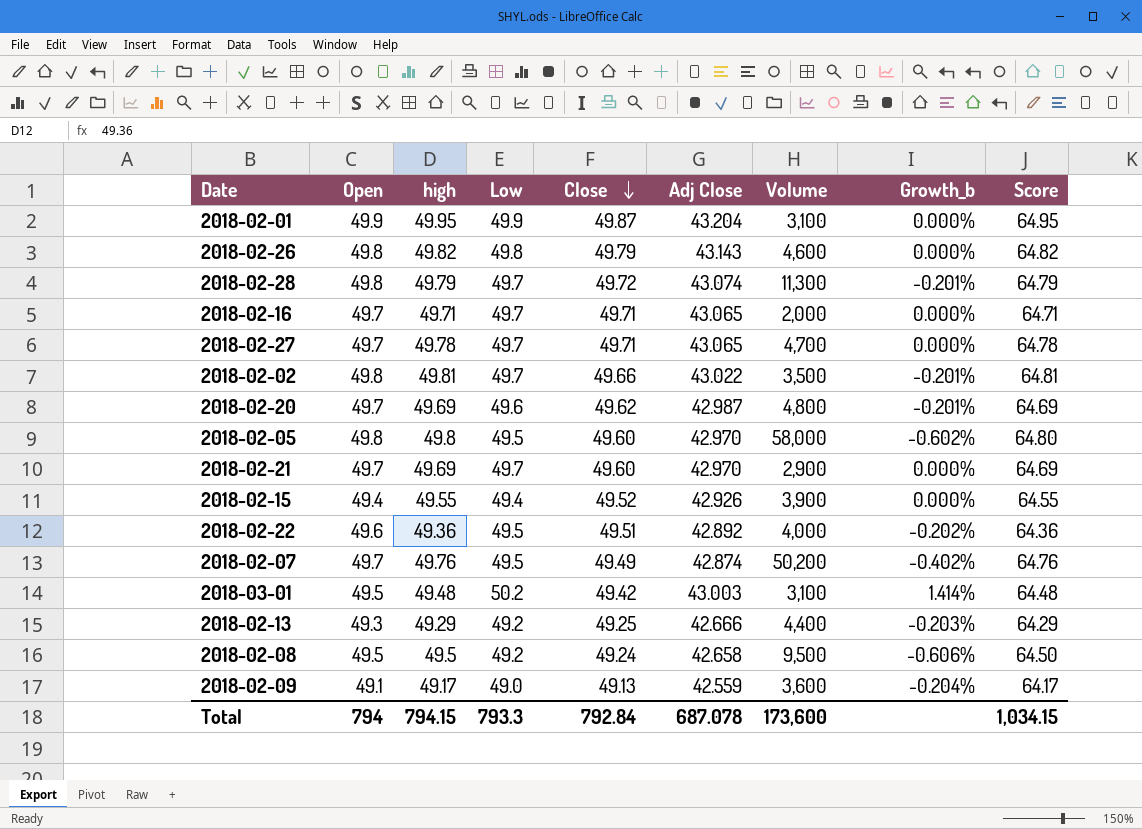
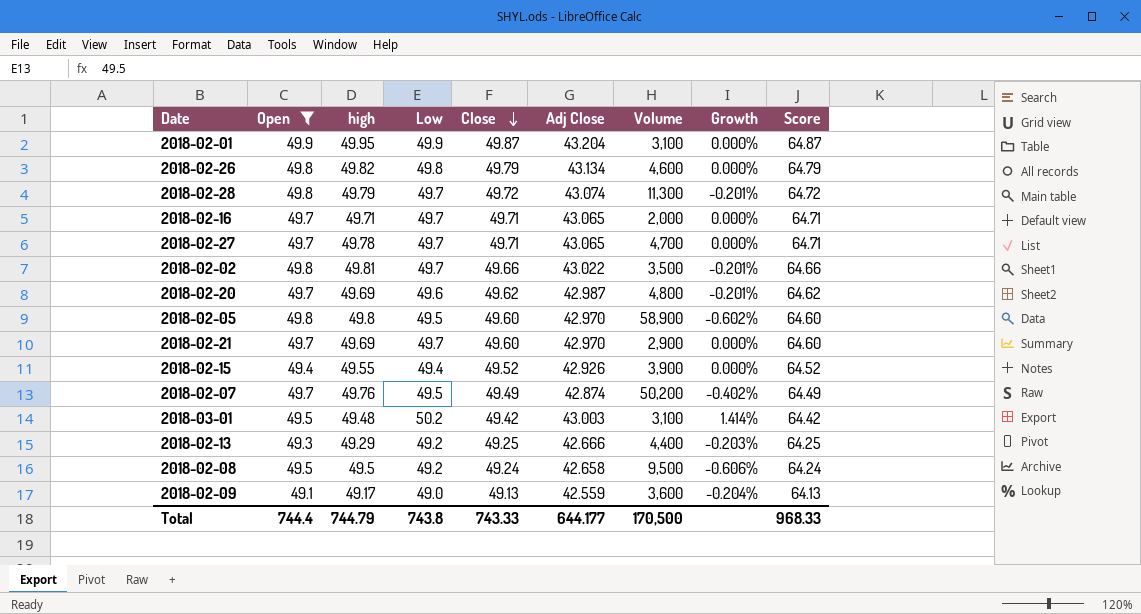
filter: none -> Open != 49.6
column name: Growth_b -> Growth
column Score | formula: [high] + 15 -> [Close] + 15
2018-02-26 | Adj Close: 43.143 -> 43.134
2018-02-05 | Volume: 58,000 -> 58,900
Total | Open: 794 -> 744.4
Total | high: 794.15 -> 744.79
Total | Low: 793.3 -> 743.8
Total | Close: 792.84 -> 743.33
Total | Adj Close: 687.078 -> 644.177
Total | Volume: 173,600 -> 170,500
Total | Score: 1,034.15 -> 968.33

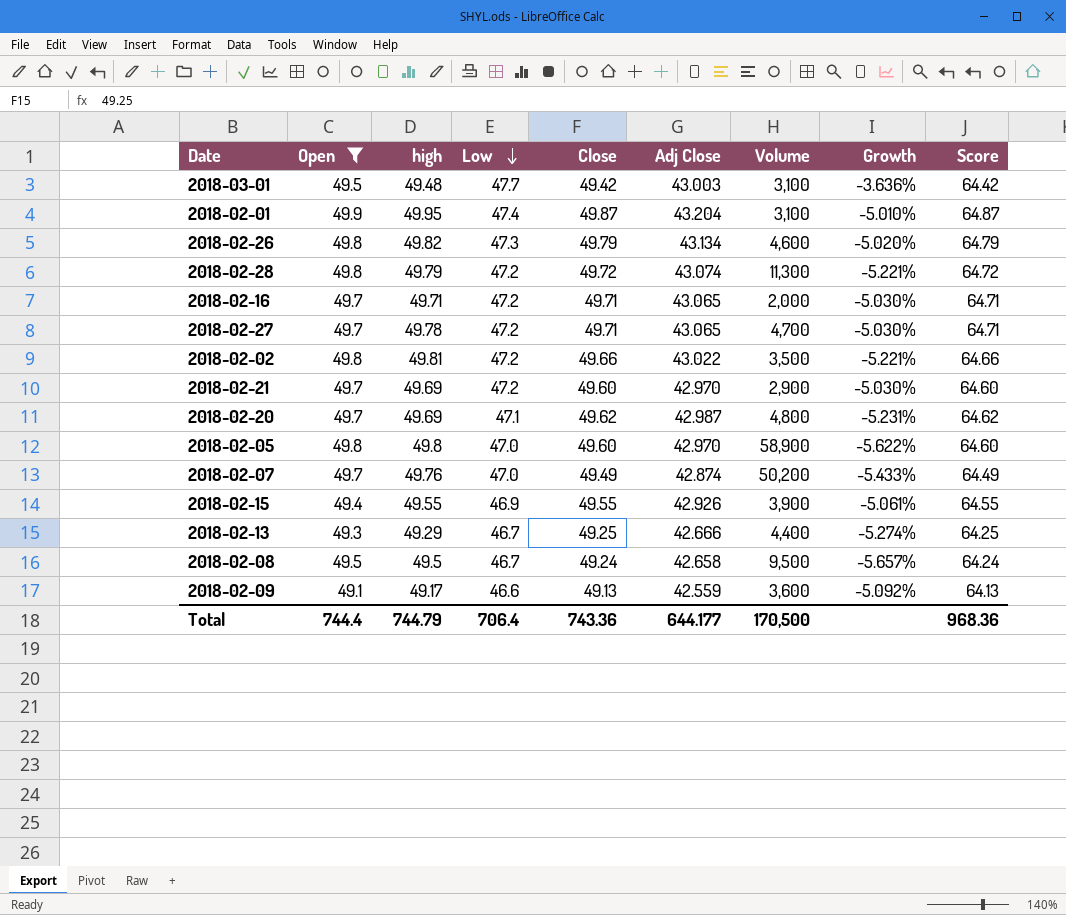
row order: Close descending -> Low descending
2018-03-01 | Low: 50.2 -> 47.7
2018-03-01 | Growth: 1.414% -> -3.636%
2018-02-01 | Low: 49.9 -> 47.4
2018-02-01 | Growth: 0.000% -> -5.010%
2018-02-26 | Low: 49.8 -> 47.3
2018-02-26 | Growth: 0.000% -> -5.020%
2018-02-28 | Low: 49.7 -> 47.2
2018-02-28 | Growth: -0.201% -> -5.221%
2018-02-16 | Low: 49.7 -> 47.2
2018-02-16 | Growth: 0.000% -> -5.030%
2018-02-27 | Low: 49.7 -> 47.2
2018-02-27 | Growth: 0.000% -> -5.030%
2018-02-02 | Low: 49.7 -> 47.2
2018-02-02 | Growth: -0.201% -> -5.221%
2018-02-21 | Low: 49.7 -> 47.2
2018-02-21 | Growth: 0.000% -> -5.030%
2018-02-20 | Low: 49.6 -> 47.1
2018-02-20 | Growth: -0.201% -> -5.231%
2018-02-05 | Low: 49.5 -> 47.0
2018-02-05 | Growth: -0.602% -> -5.622%
2018-02-07 | Low: 49.5 -> 47.0
2018-02-07 | Growth: -0.402% -> -5.433%
2018-02-15 | Low: 49.4 -> 46.9
2018-02-15 | Close: 49.52 -> 49.55
2018-02-15 | Growth: 0.000% -> -5.061%
2018-02-15 | Score: 64.52 -> 64.55
2018-02-13 | Low: 49.2 -> 46.7
2018-02-13 | Growth: -0.203% -> -5.274%
2018-02-08 | Low: 49.2 -> 46.7
2018-02-08 | Growth: -0.606% -> -5.657%
2018-02-09 | Low: 49.0 -> 46.6
2018-02-09 | Growth: -0.204% -> -5.092%
Total | Low: 743.8 -> 706.4
Total | Close: 743.33 -> 743.36
Total | Score: 968.33 -> 968.36

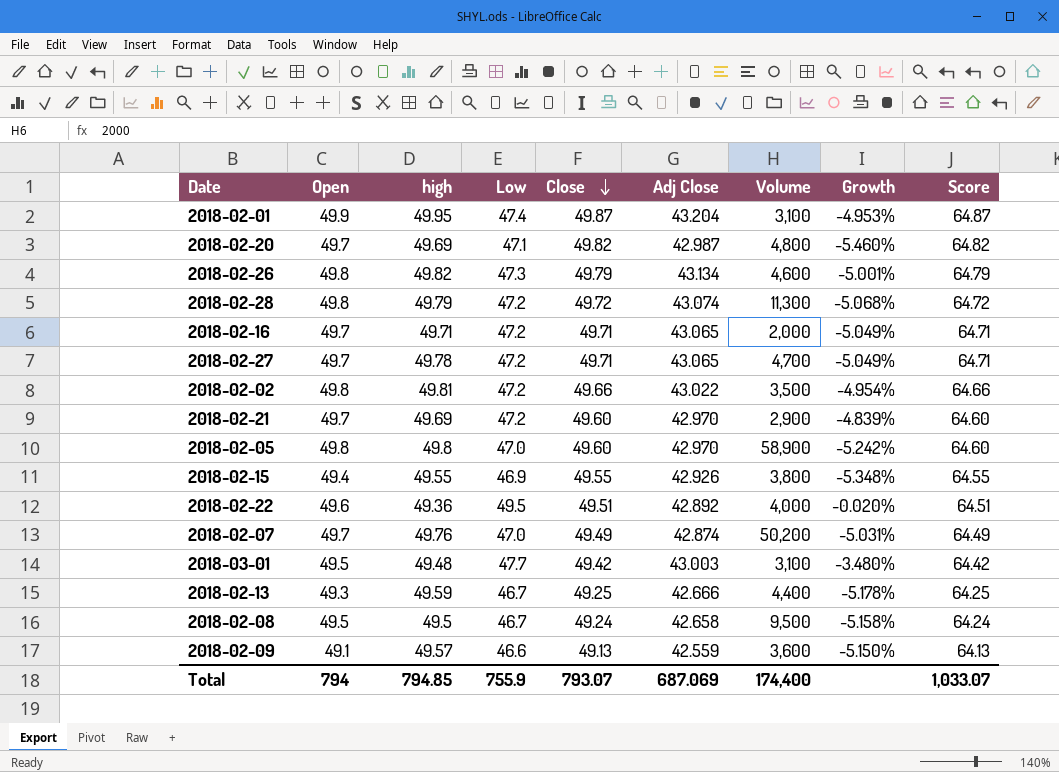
filter: Open != 49.6 -> none
row order: Low descending -> Close descending
column Growth | formula: ([Low] - [Open]) / [Open] -> ([Low] - [Close]) / [Close]
2018-02-20 | Close: 49.62 -> 49.82
2018-02-20 | Score: 64.62 -> 64.82
2018-02-15 | Volume: 3,900 -> 3,800
2018-02-13 | high: 49.29 -> 49.59
2018-02-09 | high: 49.17 -> 49.57
Total | Open: 744.4 -> 794
Total | high: 744.79 -> 794.85
Total | Low: 706.4 -> 755.9
Total | Close: 743.36 -> 793.07
Total | Adj Close: 644.177 -> 687.069
Total | Volume: 170,500 -> 174,400
Total | Score: 968.36 -> 1,033.07

